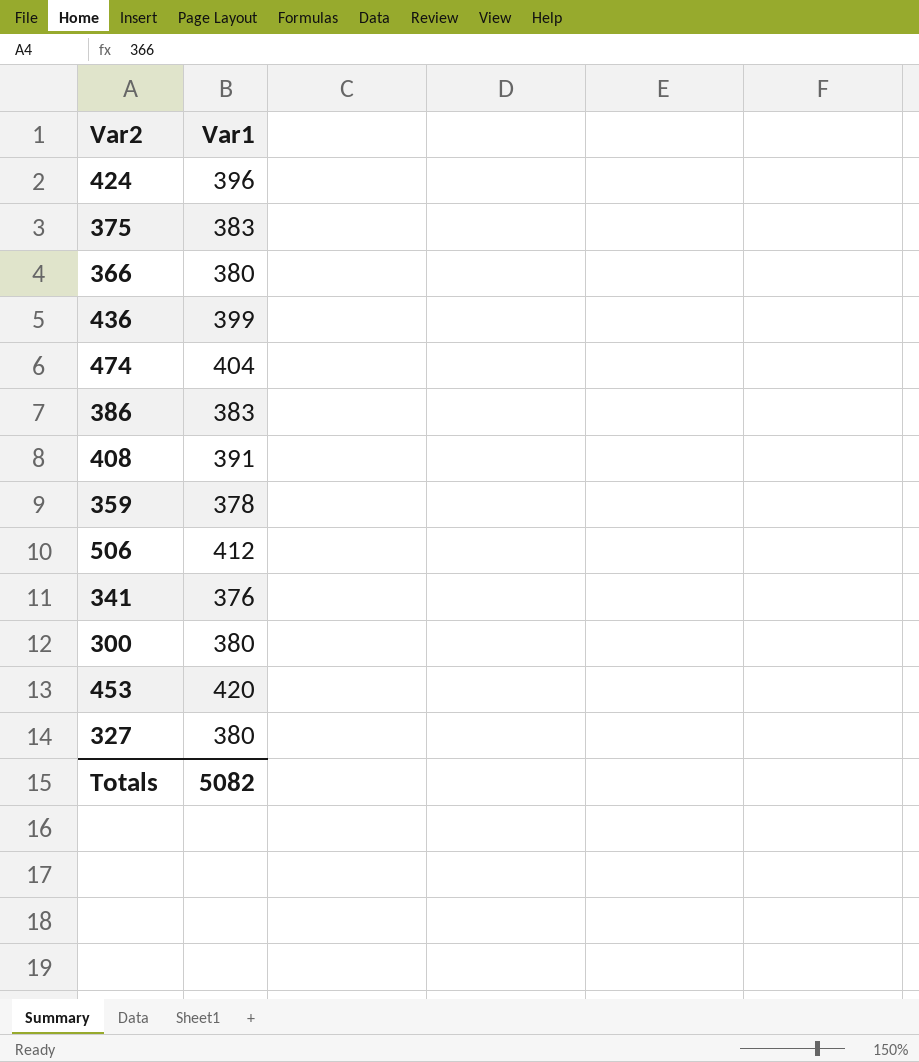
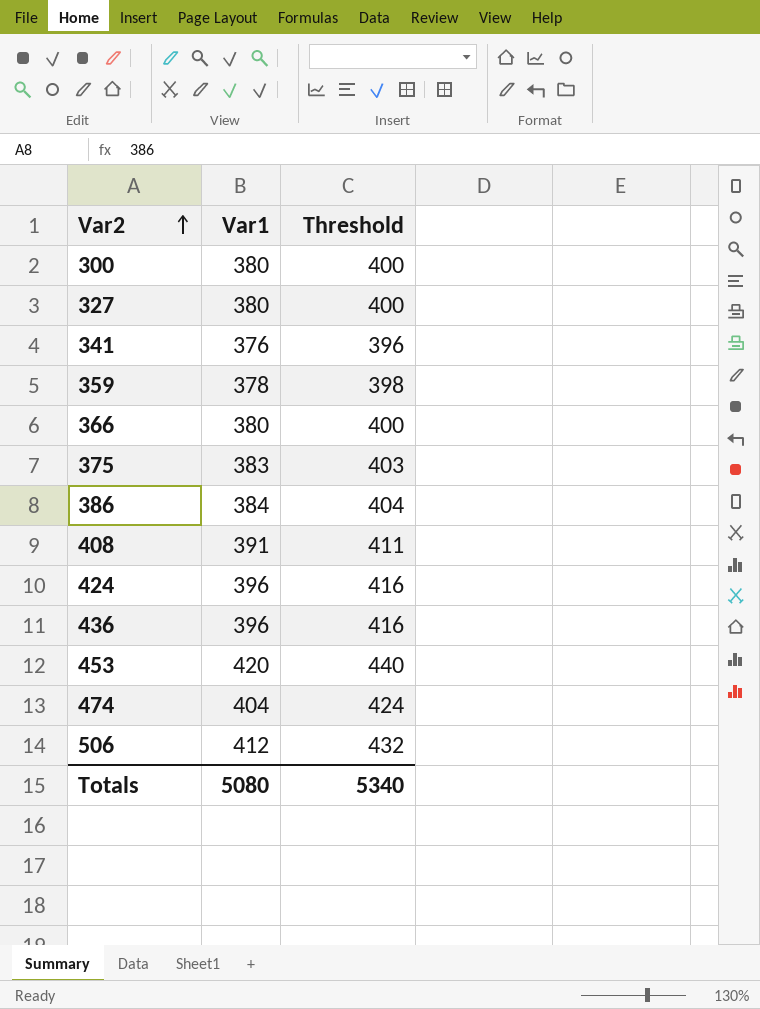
row order: none -> Var2 ascending
column Threshold | formula: none -> [Var1] + 20
386 | Var1: 383 -> 384
436 | Var1: 399 -> 396
Totals | Var1: 5082 -> 5080

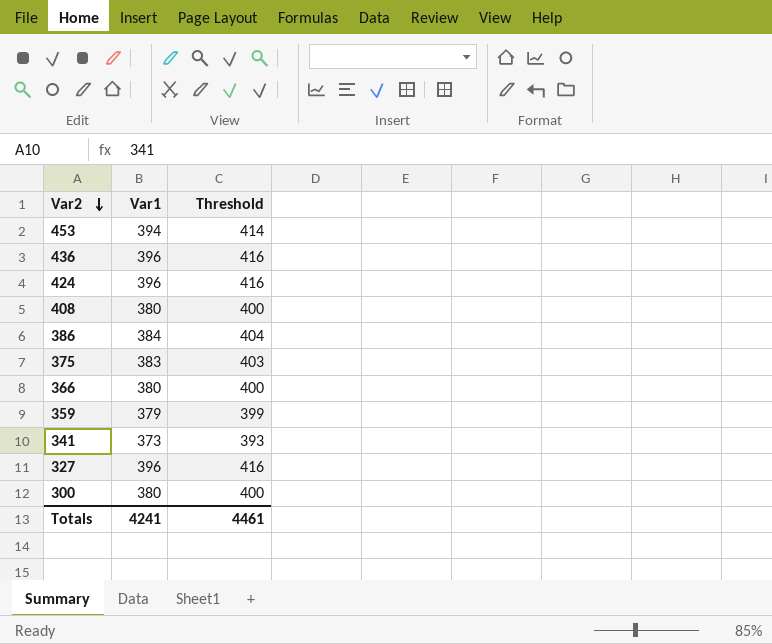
row order: Var2 ascending -> Var2 descending
row 474: 404 | 424 -> none
row 506: 412 | 432 -> none
453 | Var1: 420 -> 394
453 | Threshold: 440 -> 414
408 | Var1: 391 -> 380
408 | Threshold: 411 -> 400
359 | Var1: 378 -> 379
359 | Threshold: 398 -> 399
341 | Var1: 376 -> 373
341 | Threshold: 396 -> 393
327 | Var1: 380 -> 396
327 | Threshold: 400 -> 416
Totals | Var1: 5080 -> 4241
Totals | Threshold: 5340 -> 4461

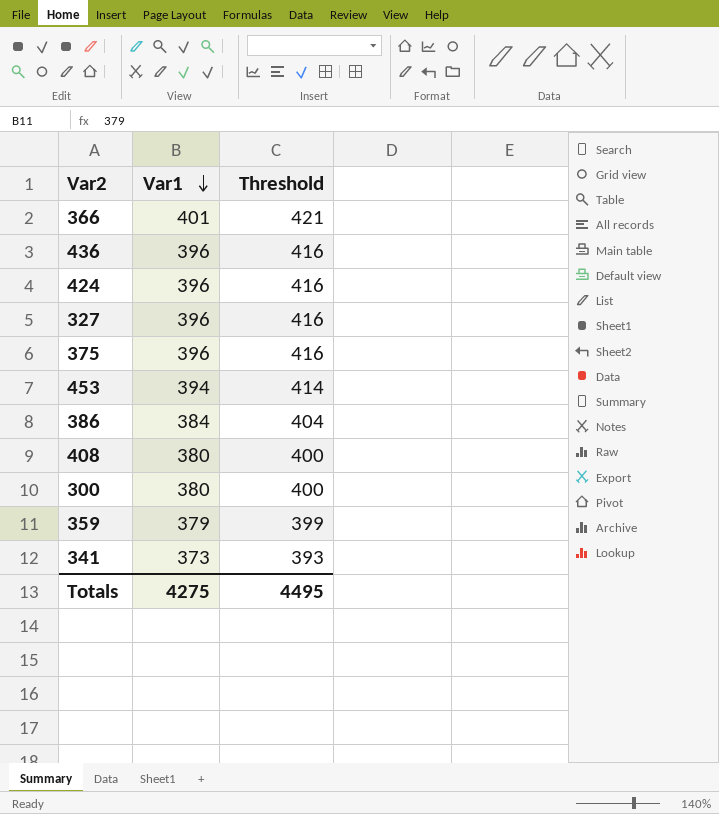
row order: Var2 descending -> Var1 descending
366 | Var1: 380 -> 401
366 | Threshold: 400 -> 421
375 | Var1: 383 -> 396
375 | Threshold: 403 -> 416
Totals | Var1: 4241 -> 4275
Totals | Threshold: 4461 -> 4495

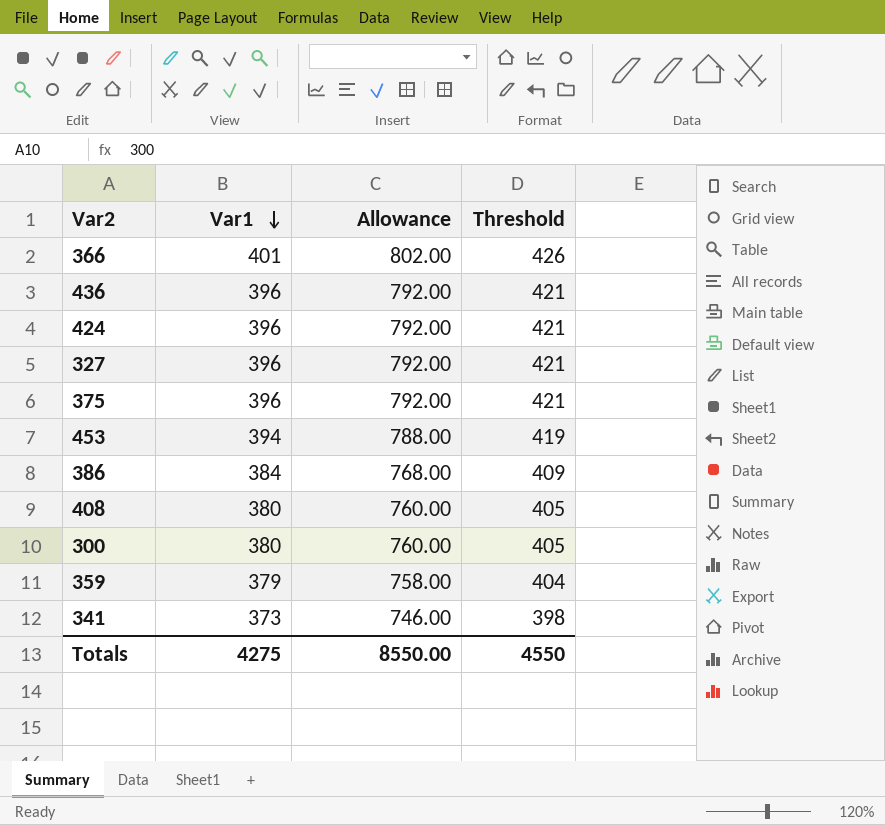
column Allowance | formula: none -> [Var1] * 2
column Threshold | formula: [Var1] + 20 -> [Var1] + 25
Totals | Threshold: 4495 -> 4550

